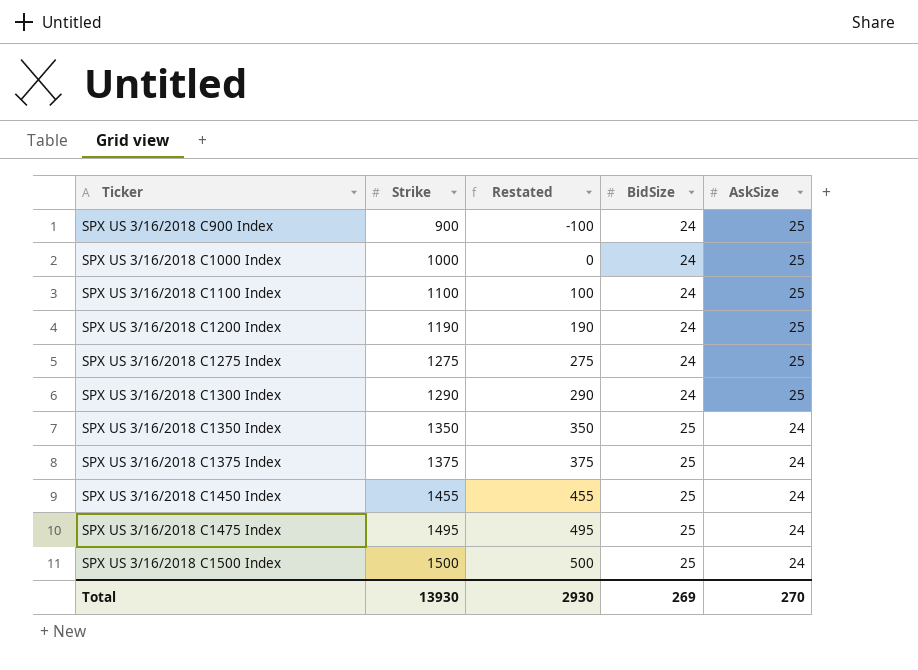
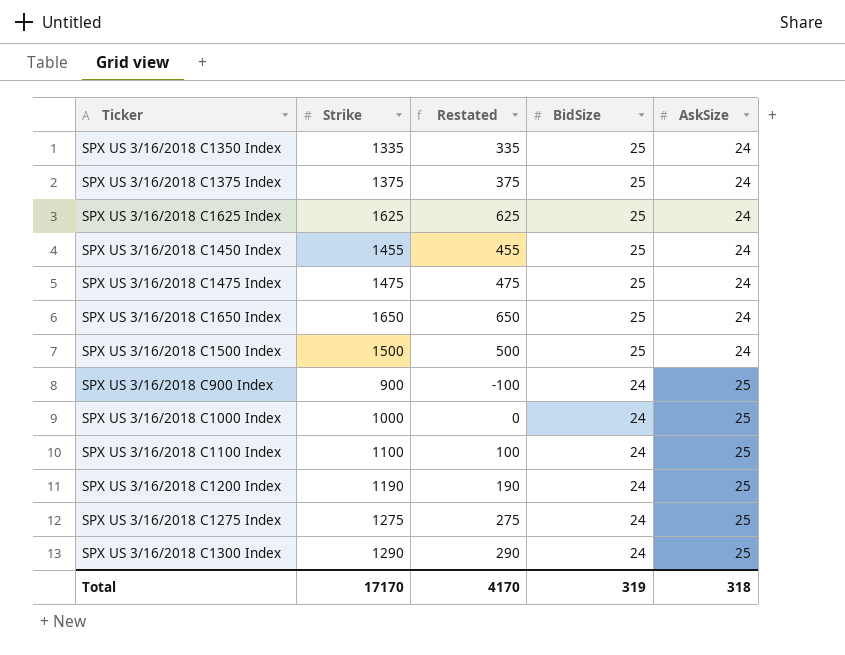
row order: Ticker ascending -> BidSize descending
SPX US 3/16/2018 C1350 Index | Strike: 1350 -> 1335
SPX US 3/16/2018 C1350 Index | Restated: 350 -> 335
row SPX US 3/16/2018 C1625 Index: none -> 1625 | 625 | 25 | 24
SPX US 3/16/2018 C1475 Index | Strike: 1495 -> 1475
SPX US 3/16/2018 C1475 Index | Restated: 495 -> 475
row SPX US 3/16/2018 C1650 Index: none -> 1650 | 650 | 25 | 24
Total | Strike: 13930 -> 17170
Total | Restated: 2930 -> 4170
Total | BidSize: 269 -> 319
Total | AskSize: 270 -> 318

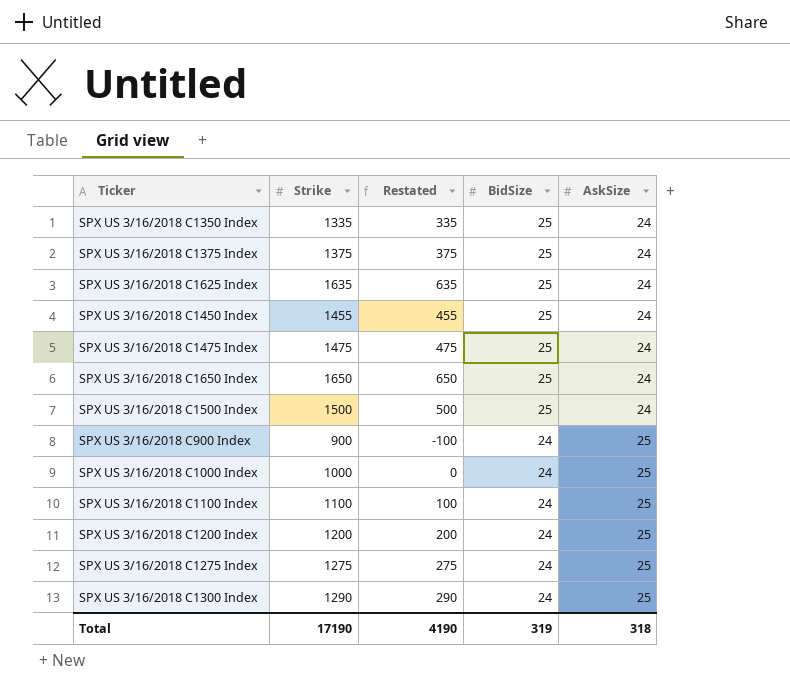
SPX US 3/16/2018 C1625 Index | Strike: 1625 -> 1635
SPX US 3/16/2018 C1625 Index | Restated: 625 -> 635
SPX US 3/16/2018 C1200 Index | Strike: 1190 -> 1200
SPX US 3/16/2018 C1200 Index | Restated: 190 -> 200
Total | Strike: 17170 -> 17190
Total | Restated: 4170 -> 4190

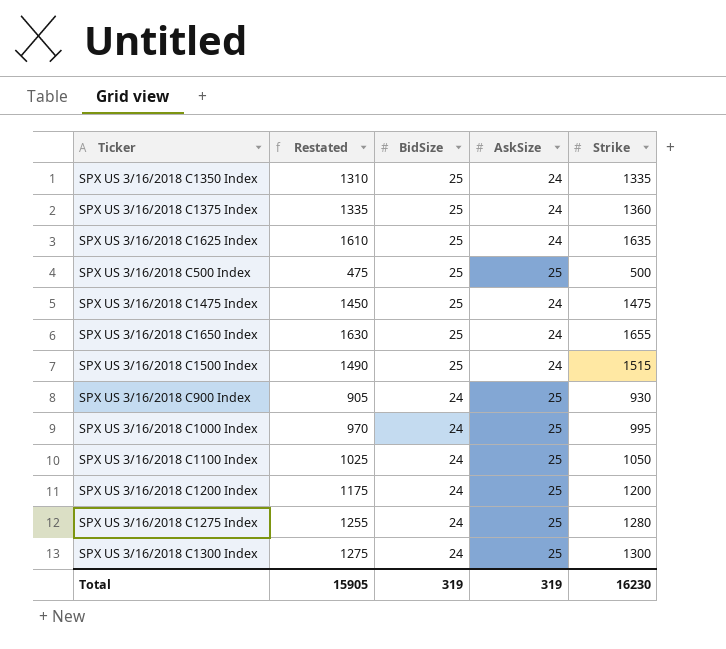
column Restated | formula: [Strike] - 1000 -> [Strike] - 25
column Strike | position: 2 -> 5
row SPX US 3/16/2018 C1450 Index: 1455 | 455 | 25 | 24 -> none
SPX US 3/16/2018 C1375 Index | Strike: 1375 -> 1360
row SPX US 3/16/2018 C500 Index: none -> 475 | 25 | 25 | 500
SPX US 3/16/2018 C1650 Index | Strike: 1650 -> 1655
SPX US 3/16/2018 C1500 Index | Strike: 1500 -> 1515
SPX US 3/16/2018 C900 Index | Strike: 900 -> 930
SPX US 3/16/2018 C1000 Index | Strike: 1000 -> 995
SPX US 3/16/2018 C1100 Index | Strike: 1100 -> 1050
SPX US 3/16/2018 C1275 Index | Strike: 1275 -> 1280
SPX US 3/16/2018 C1300 Index | Strike: 1290 -> 1300
Total | Restated: 4190 -> 15905
Total | AskSize: 318 -> 319
Total | Strike: 17190 -> 16230

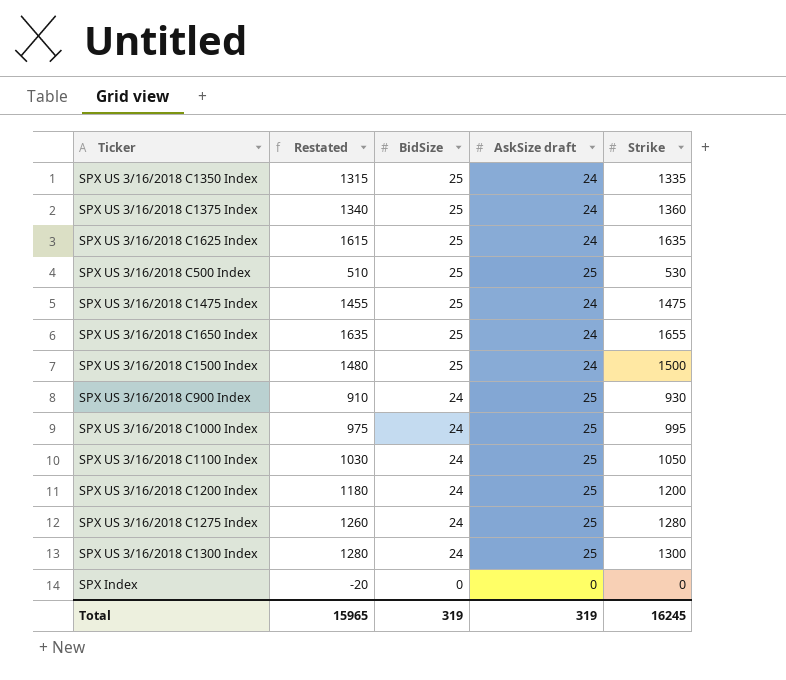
column Restated | formula: [Strike] - 25 -> [Strike] - 20
column name: AskSize -> AskSize draft
SPX US 3/16/2018 C500 Index | Strike: 500 -> 530
SPX US 3/16/2018 C1500 Index | Strike: 1515 -> 1500
row SPX Index: none -> -20 | 0 | 0 | 0
Total | Restated: 15905 -> 15965
Total | Strike: 16230 -> 16245

